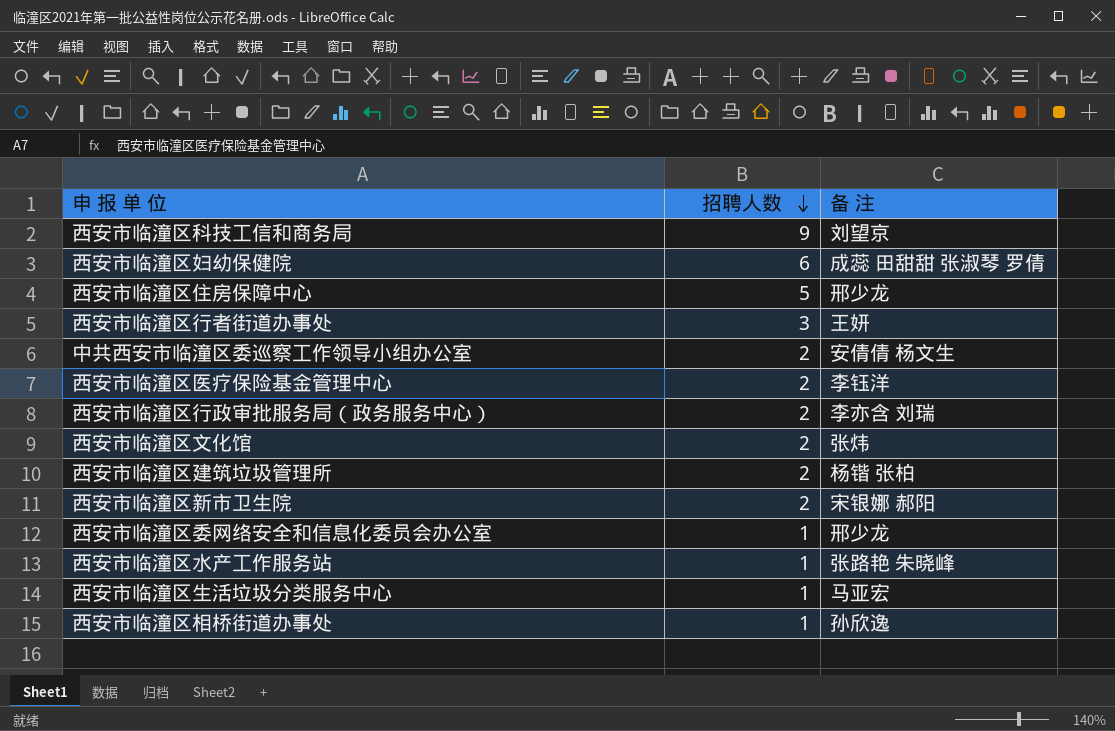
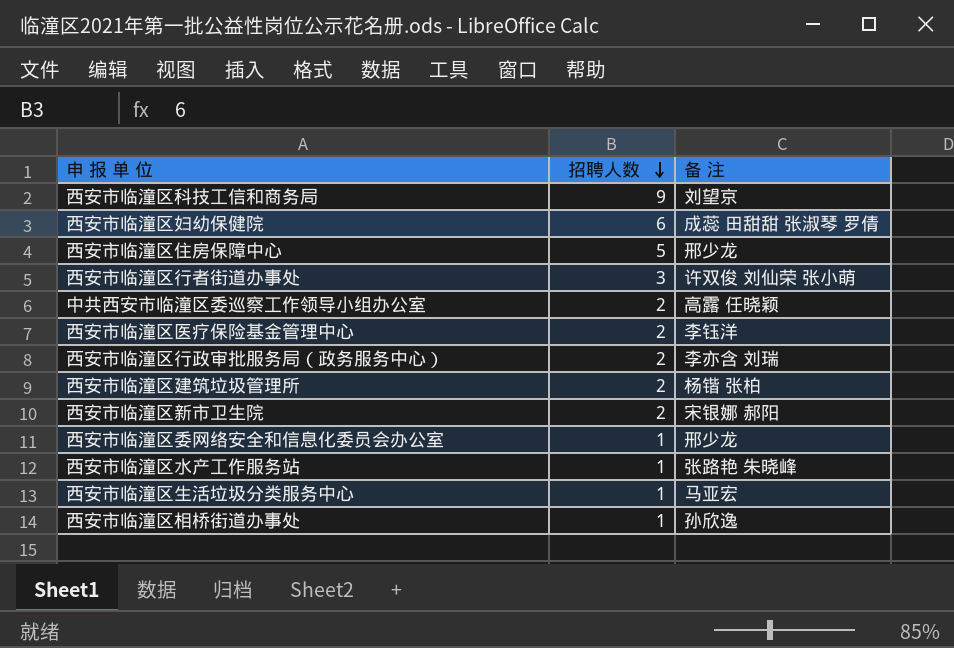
row 西安市临潼区文化馆: 2 | 张炜 -> none
西安市临潼区行者街道办事处 | 备 注: 王妍 -> 许双俊 刘仙荣 张小萌
中共西安市临潼区委巡察工作领导小组办公室 | 备 注: 安倩倩 杨文生 -> 高露 任晓颖

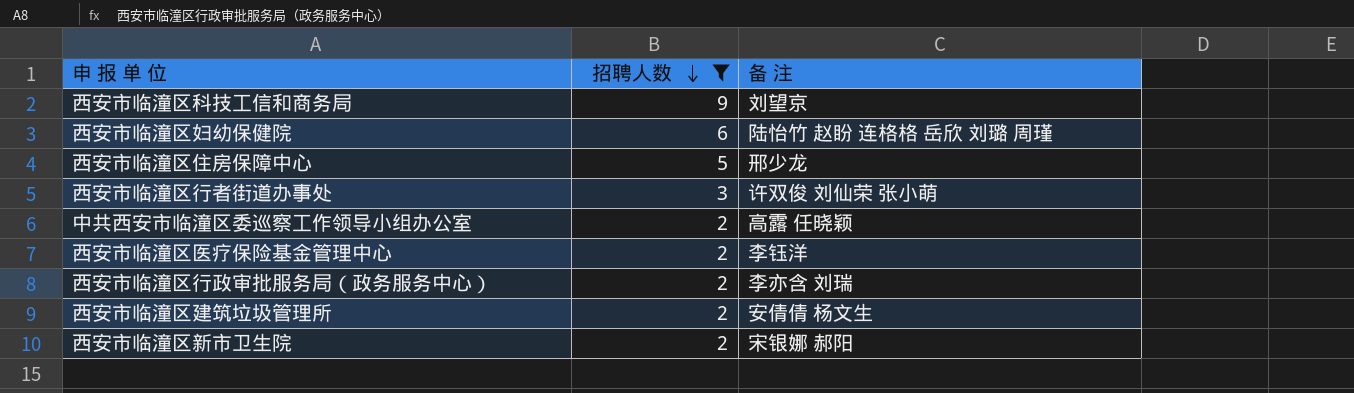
filter: none -> 招聘人数 != 1
西安市临潼区妇幼保健院 | 备 注: 成蕊 田甜甜 张淑琴 罗倩 -> 陆怡竹 赵盼 连格格 岳欣 刘璐 周瑾
西安市临潼区建筑垃圾管理所 | 备 注: 杨锴 张柏 -> 安倩倩 杨文生

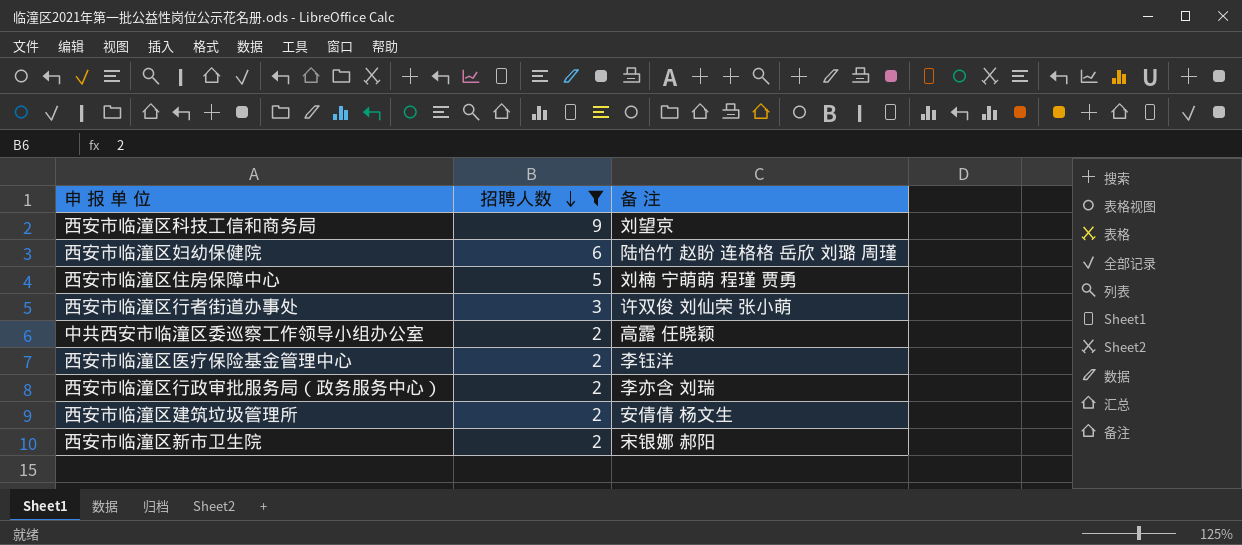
西安市临潼区住房保障中心 | 备 注: 邢少龙 -> 刘楠 宁萌萌 程瑾 贾勇

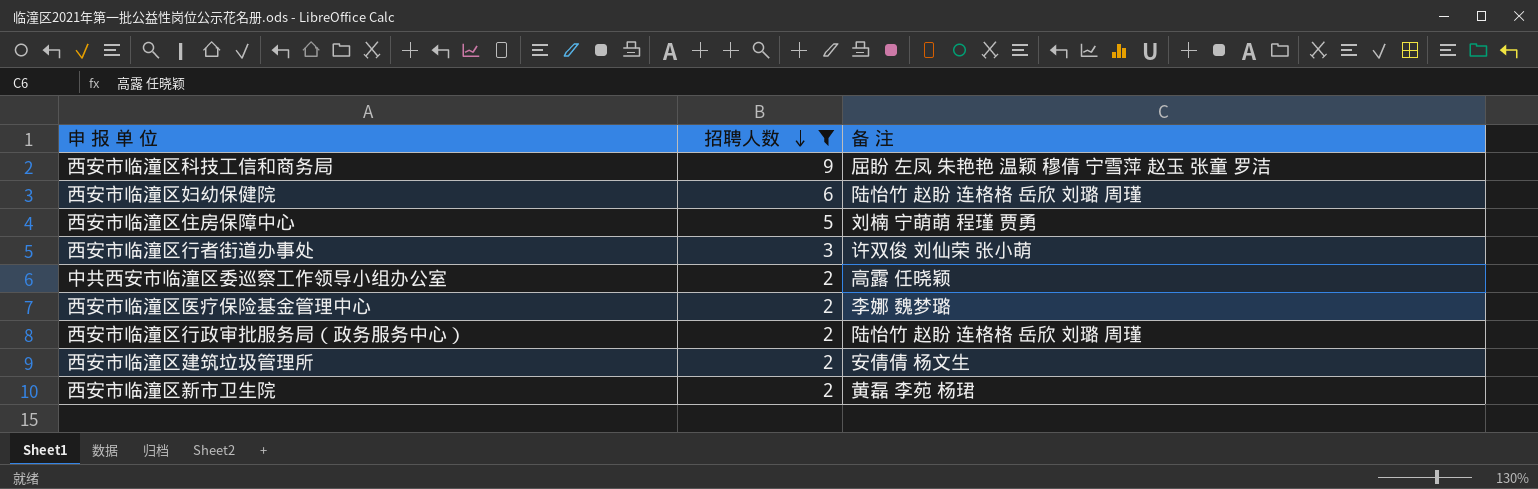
西安市临潼区科技工信和商务局 | 备 注: 刘望京 -> 屈盼 左凤 朱艳艳 温颖 穆倩 宁雪萍 赵玉 张童 罗洁
西安市临潼区医疗保险基金管理中心 | 备 注: 李钰洋 -> 李娜 魏梦璐
西安市临潼区行政审批服务局（政务服务中心） | 备 注: 李亦含 刘瑞 -> 陆怡竹 赵盼 连格格 岳欣 刘璐 周瑾
西安市临潼区新市卫生院 | 备 注: 宋银娜 郝阳 -> 黄磊 李苑 杨珺

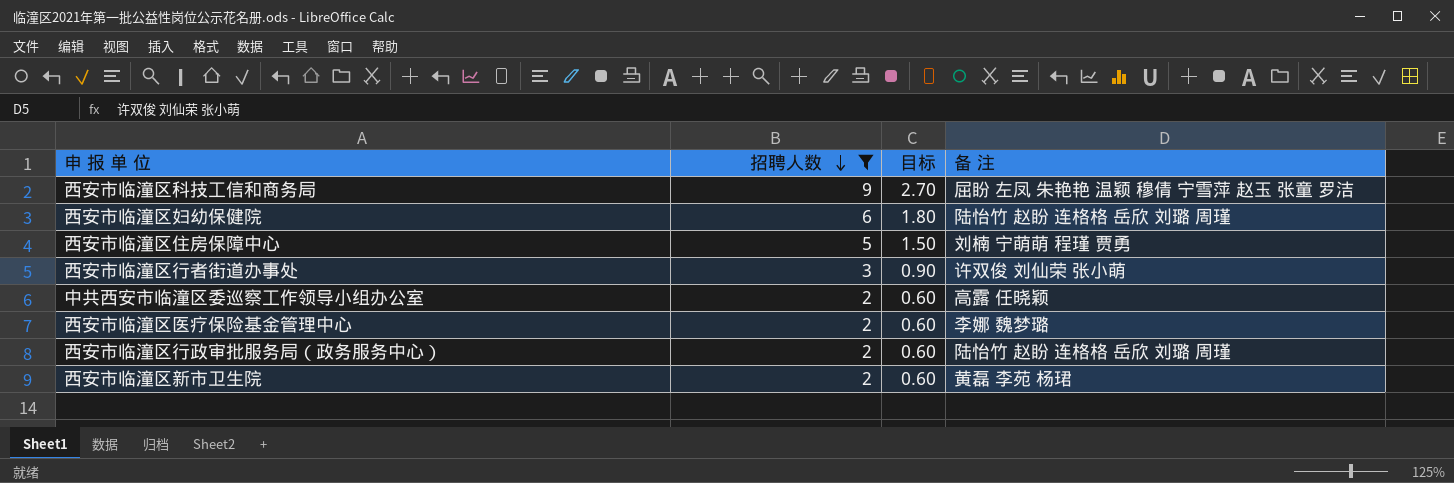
column 目标 | formula: none -> [招聘人数] * 0.3
row 西安市临潼区建筑垃圾管理所: 2 | 安倩倩 杨文生 -> none

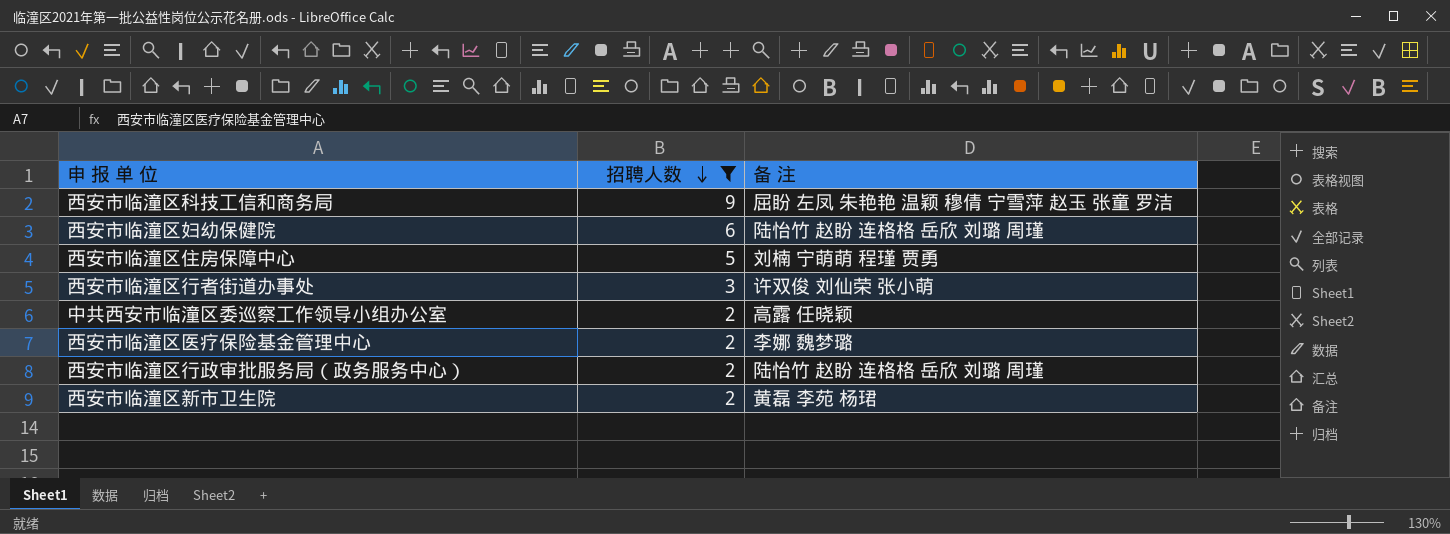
column 目标 | formula: [招聘人数] * 0.3 -> none

